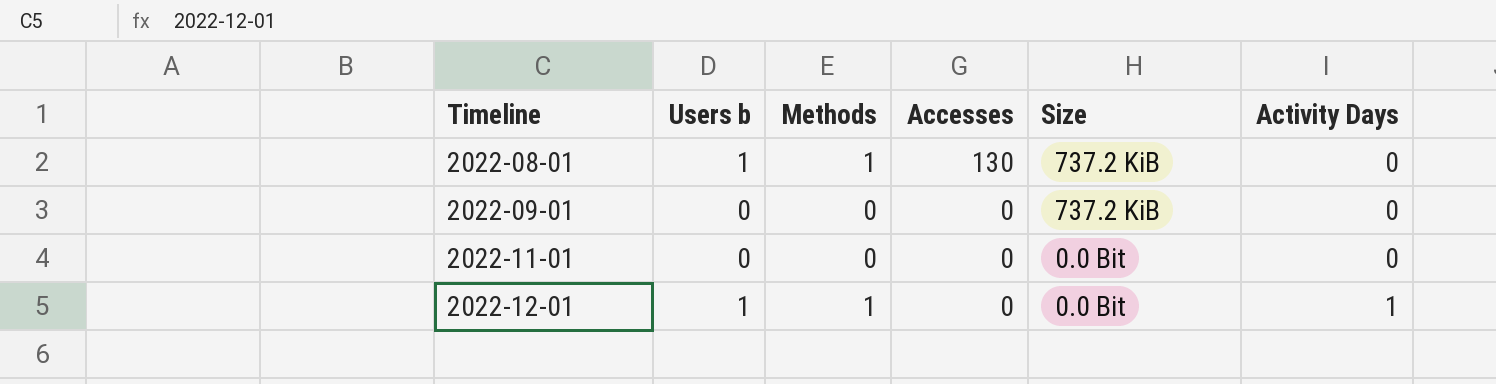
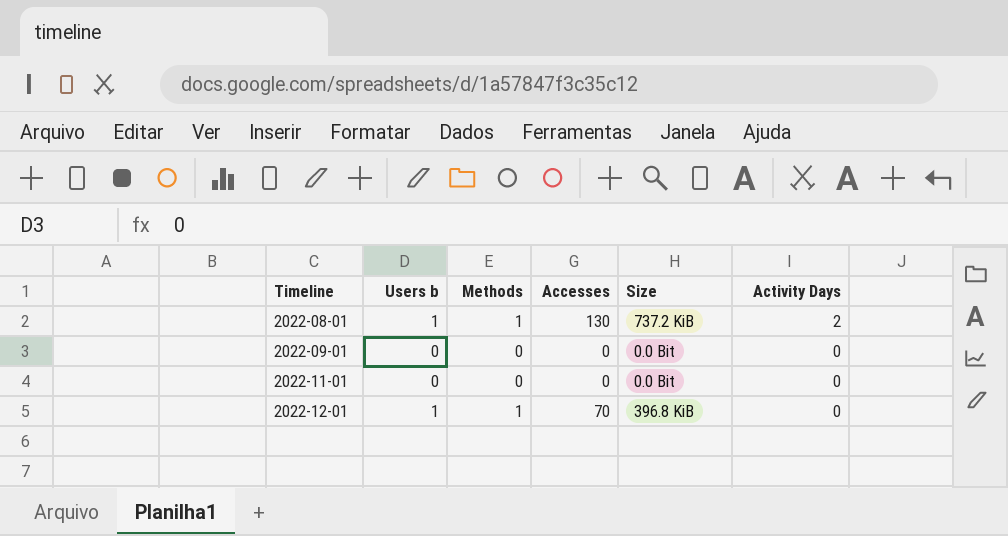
2022-08-01 | Activity Days: 0 -> 2
2022-09-01 | Size: 737.2 KiB -> 0.0 Bit
2022-12-01 | Accesses: 0 -> 70
2022-12-01 | Size: 0.0 Bit -> 396.8 KiB
2022-12-01 | Activity Days: 1 -> 0

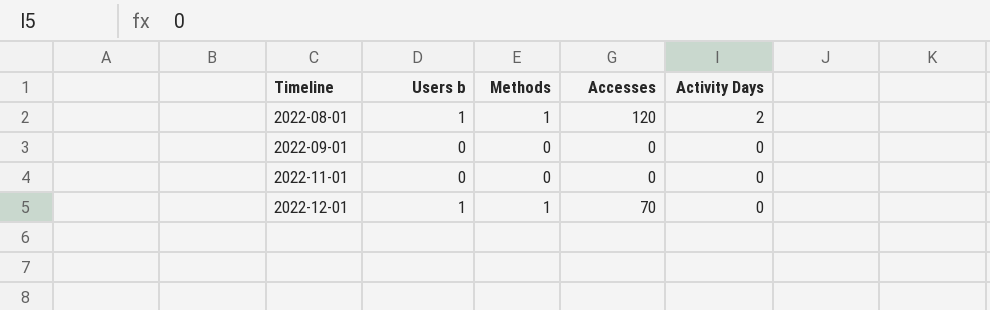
column Size | position: 5 -> none
2022-08-01 | Accesses: 130 -> 120

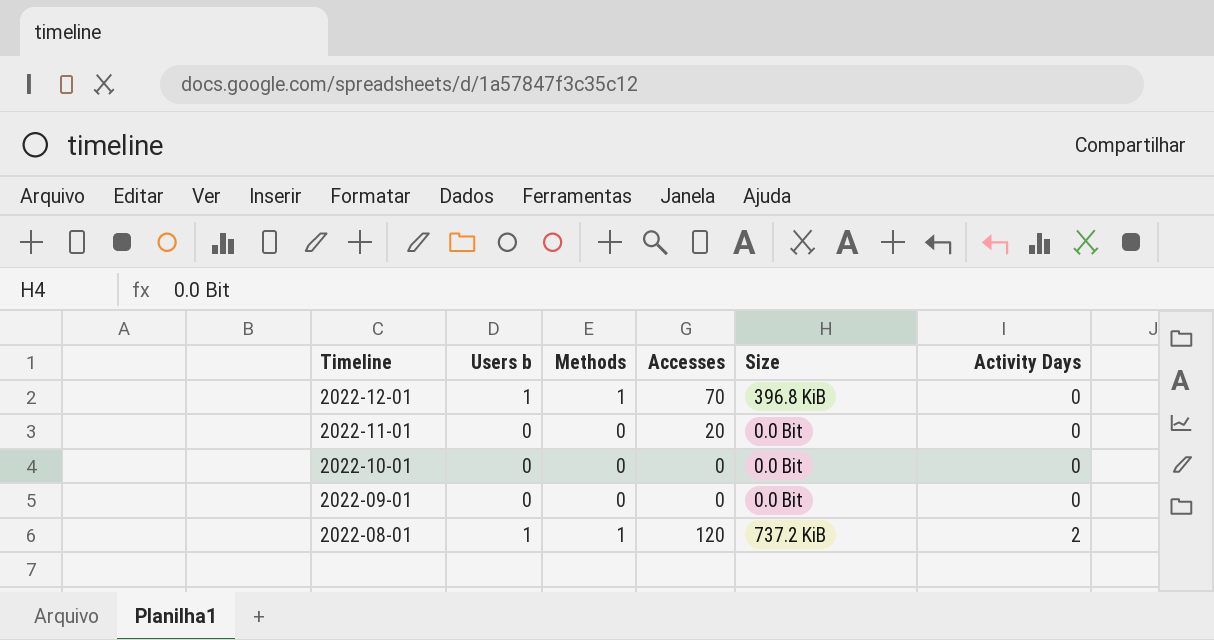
row order: Timeline ascending -> Timeline descending
column Size | position: none -> 5
2022-11-01 | Accesses: 0 -> 20
row 2022-10-01: none -> 0 | 0 | 0 | 0.0 Bit | 0

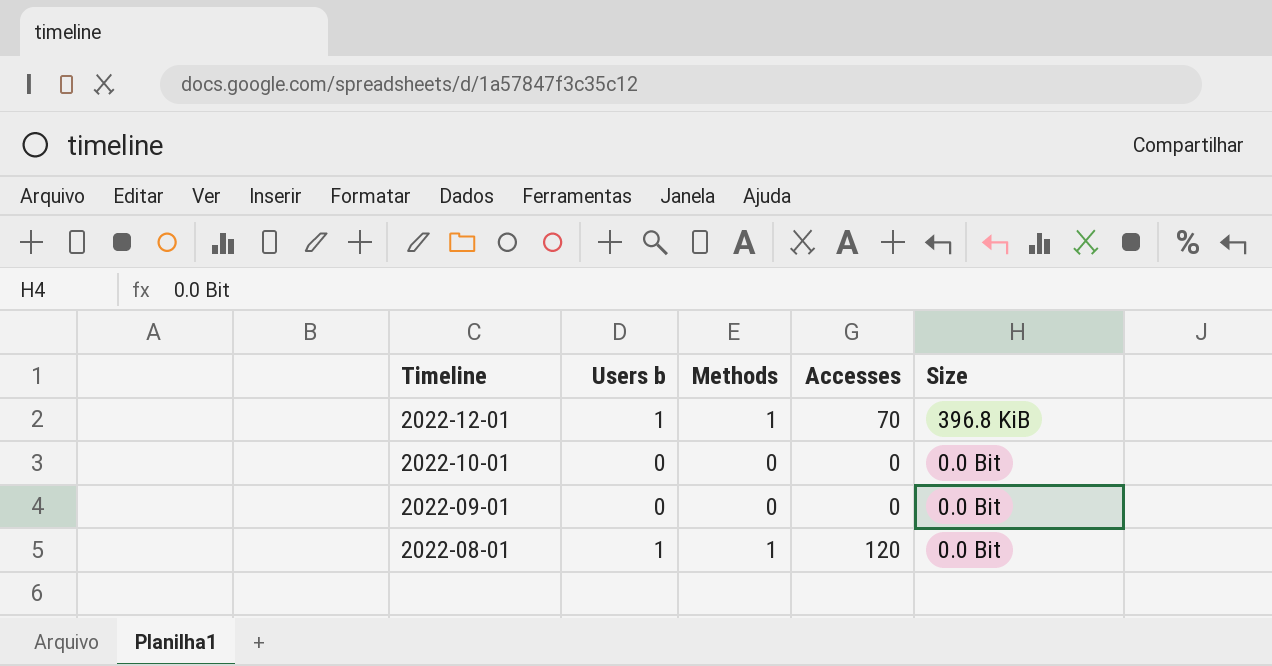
column Activity Days | position: 6 -> none
row 2022-11-01: 0 | 0 | 20 | 0.0 Bit | 0 -> none
2022-08-01 | Size: 737.2 KiB -> 0.0 Bit

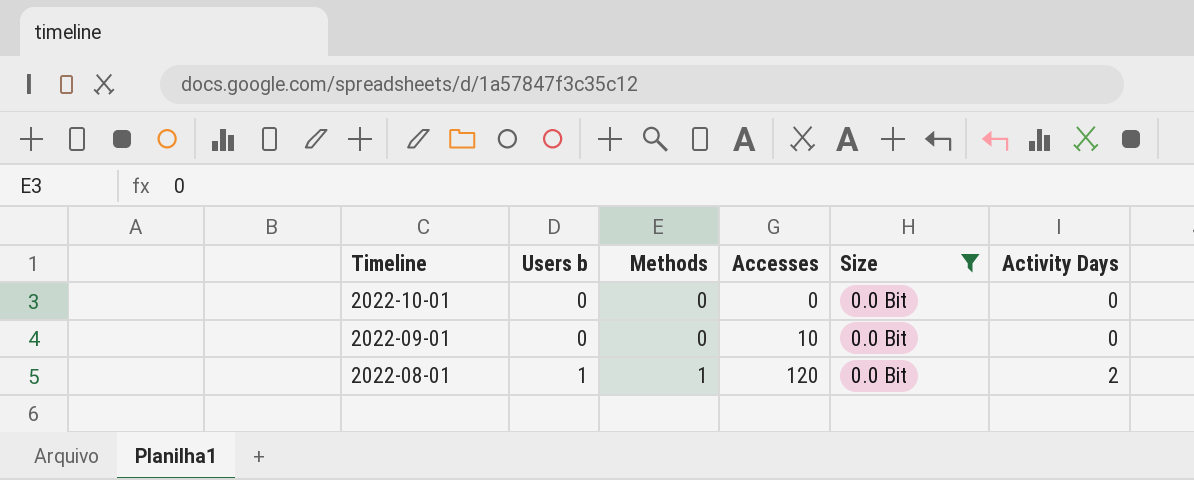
filter: none -> Size = 0.0 Bit
column Activity Days | position: none -> 6
2022-09-01 | Accesses: 0 -> 10

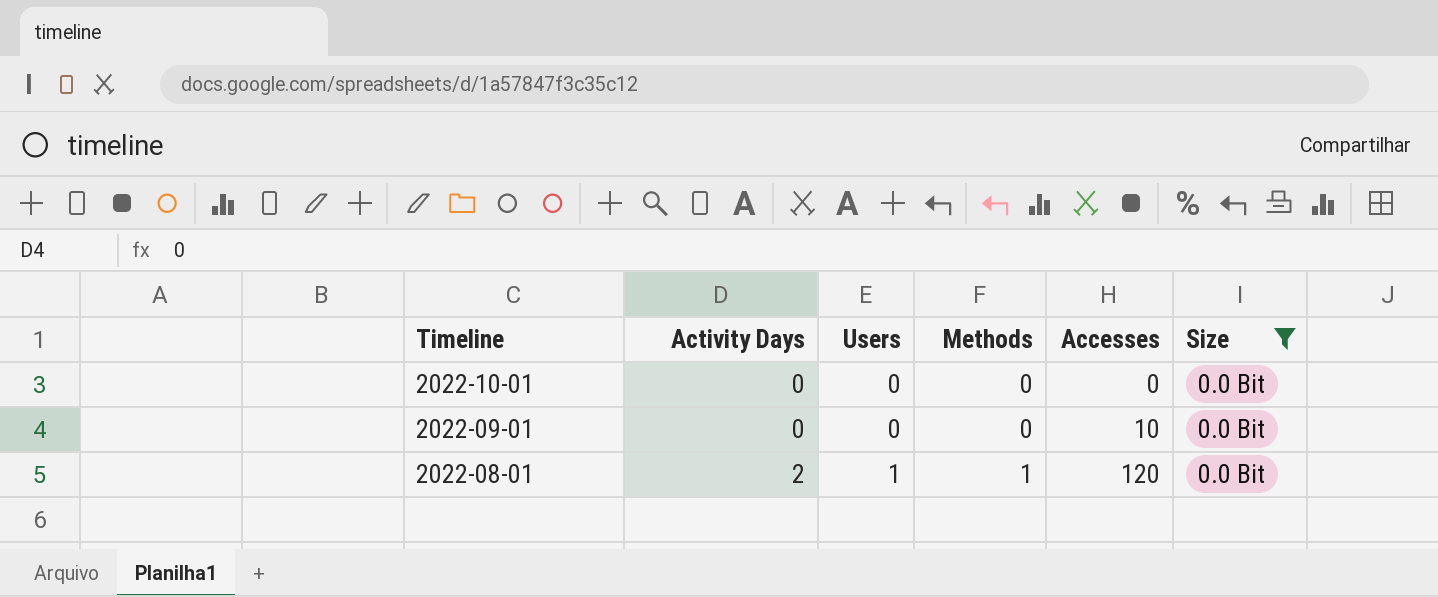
column Activity Days | position: 6 -> 2
column name: Users b -> Users

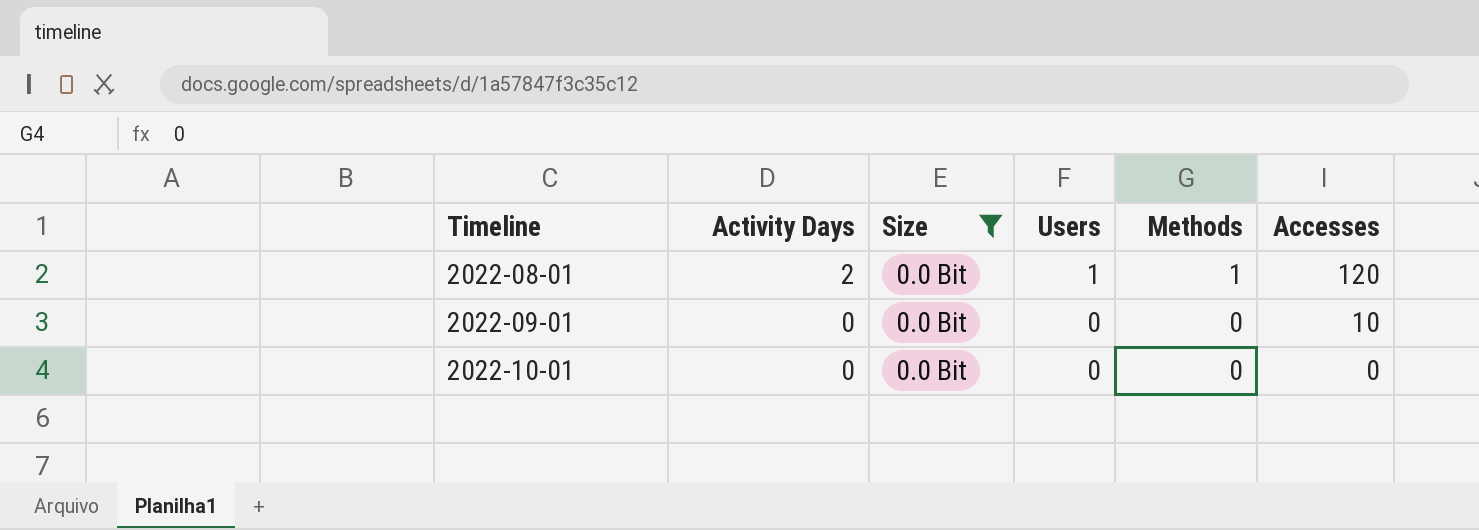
row order: Timeline descending -> Timeline ascending
column Size | position: 6 -> 3

